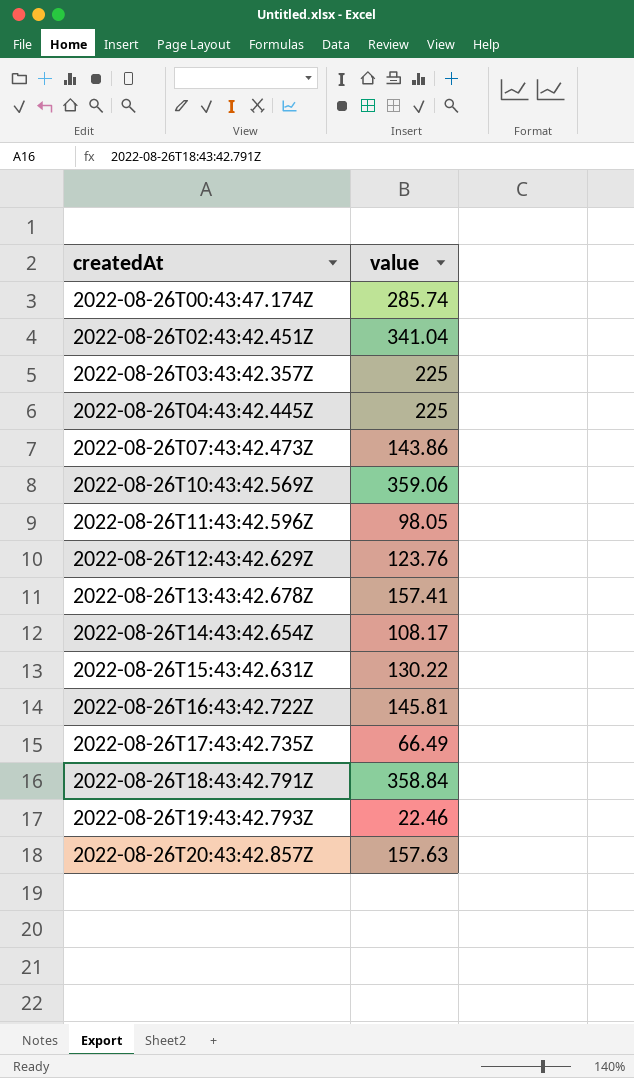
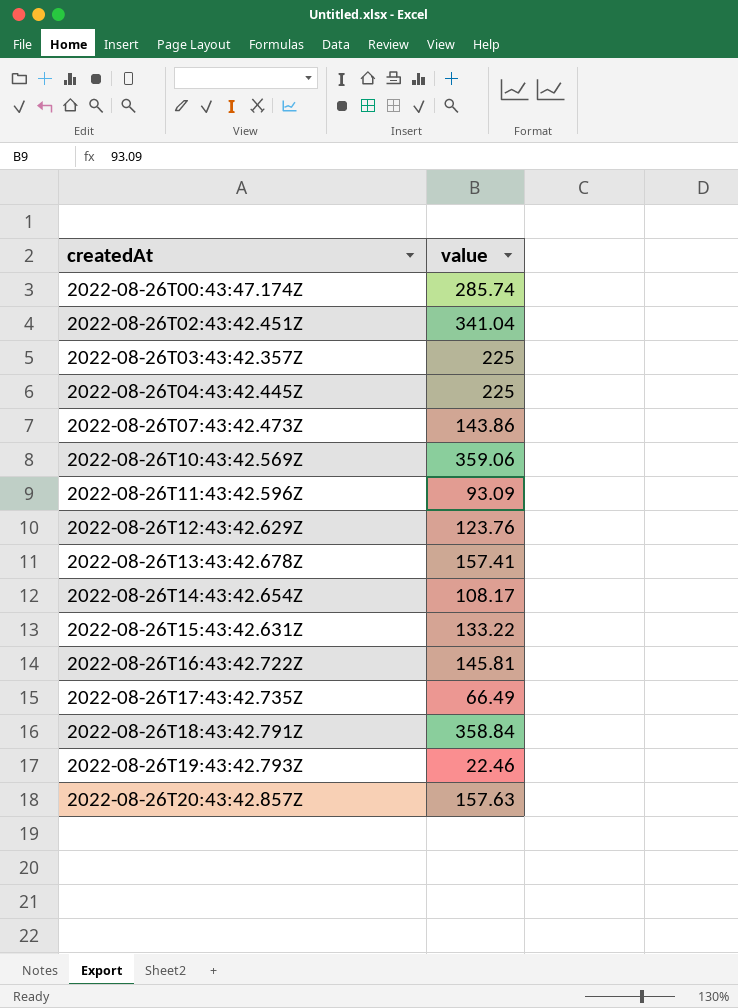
2022-08-26T11:43:42.596Z | value: 98.05 -> 93.09
2022-08-26T15:43:42.631Z | value: 130.22 -> 133.22

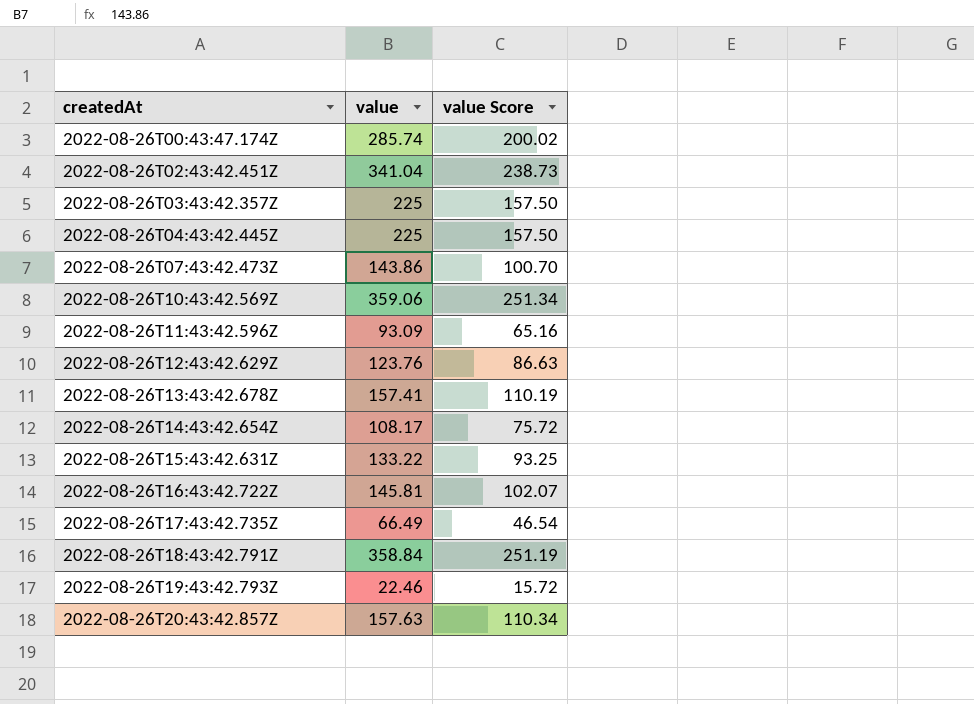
column value Score | formula: none -> [value] * 0.7

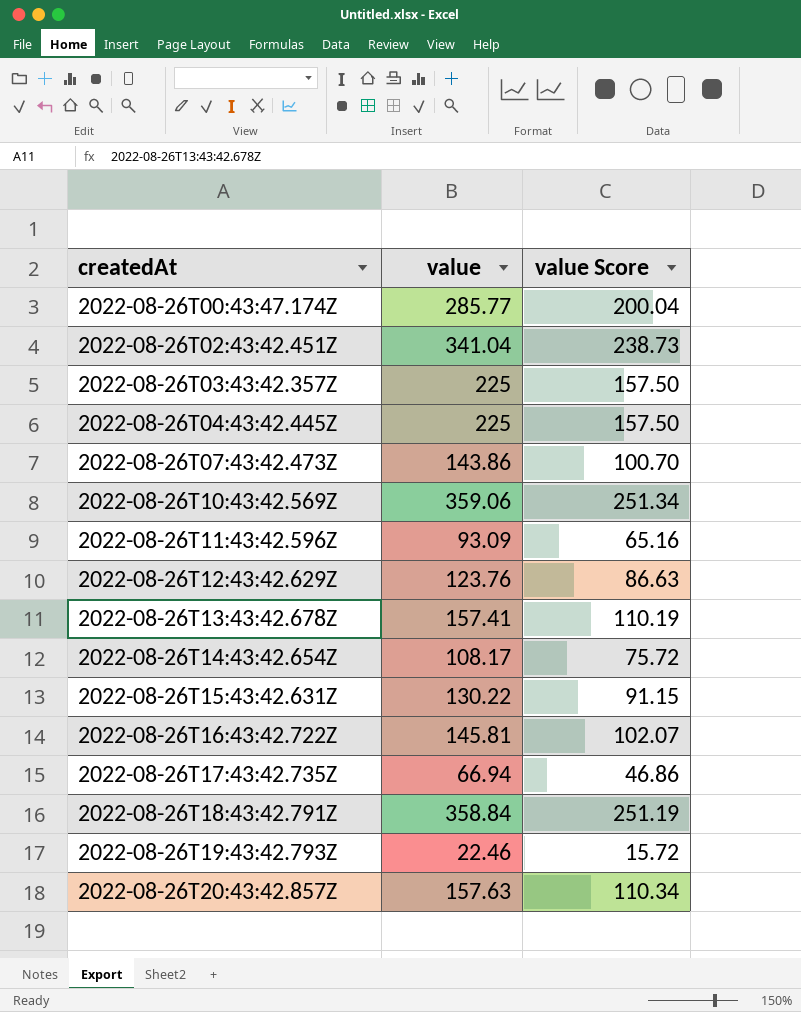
2022-08-26T00:43:47.174Z | value: 285.74 -> 285.77
2022-08-26T00:43:47.174Z | value Score: 200.02 -> 200.04
2022-08-26T15:43:42.631Z | value: 133.22 -> 130.22
2022-08-26T15:43:42.631Z | value Score: 93.25 -> 91.15
2022-08-26T17:43:42.735Z | value: 66.49 -> 66.94
2022-08-26T17:43:42.735Z | value Score: 46.54 -> 46.86

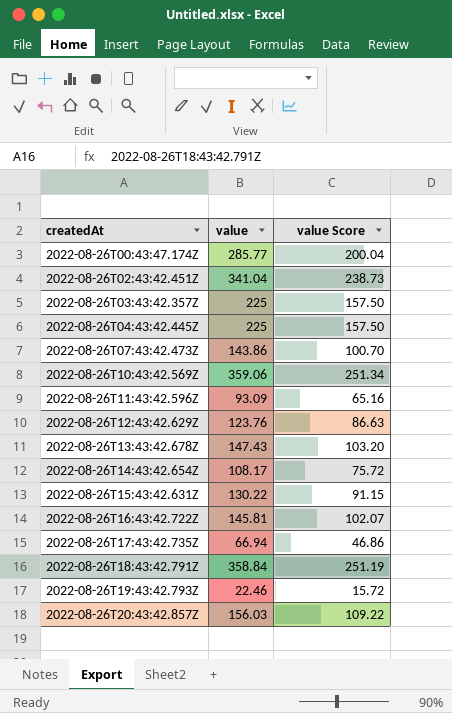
2022-08-26T13:43:42.678Z | value: 157.41 -> 147.43
2022-08-26T13:43:42.678Z | value Score: 110.19 -> 103.20
2022-08-26T20:43:42.857Z | value: 157.63 -> 156.03
2022-08-26T20:43:42.857Z | value Score: 110.34 -> 109.22

